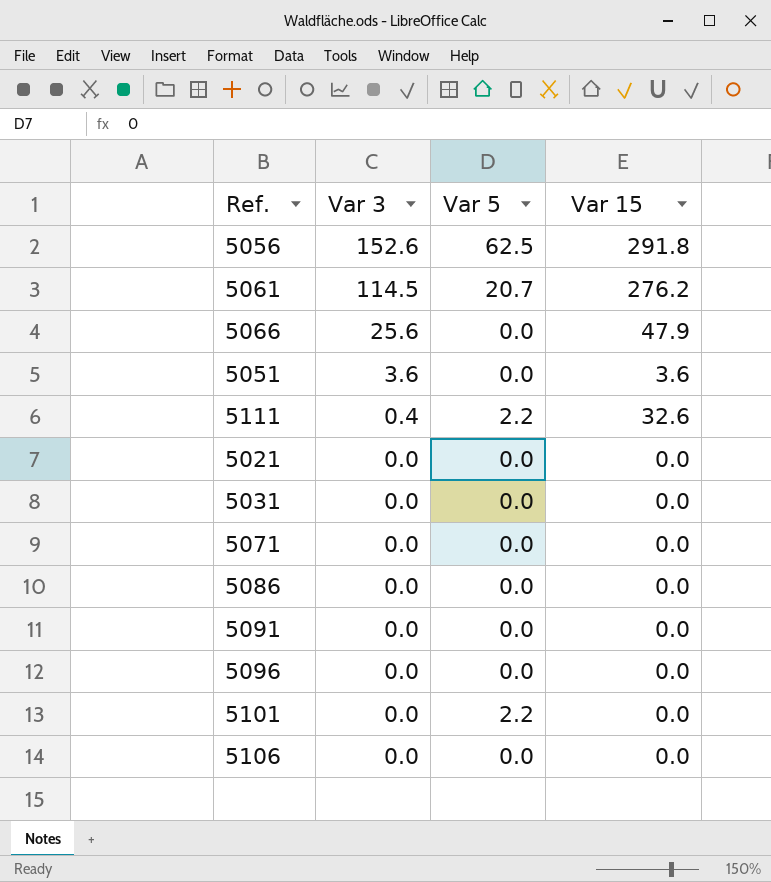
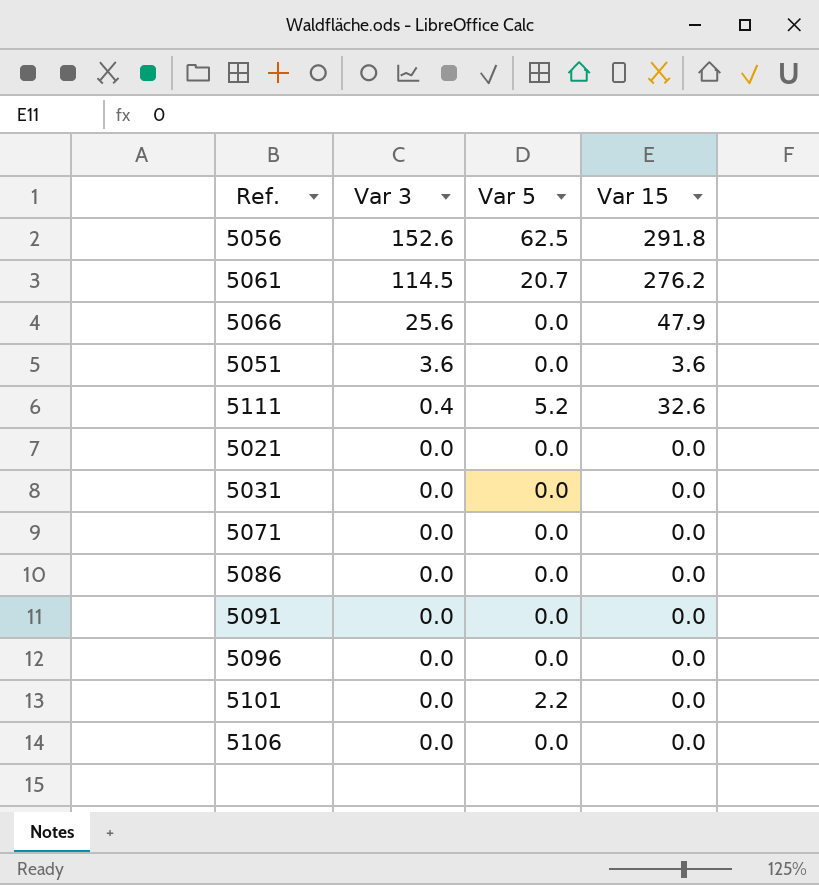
5111 | Var 5: 2.2 -> 5.2

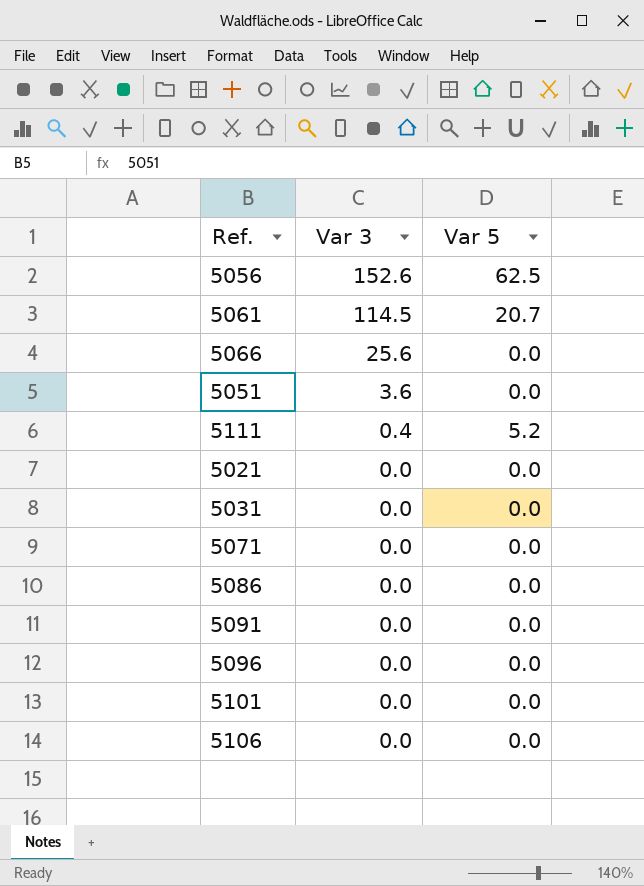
column Var 15 | position: 4 -> none
5101 | Var 5: 2.2 -> 0.0

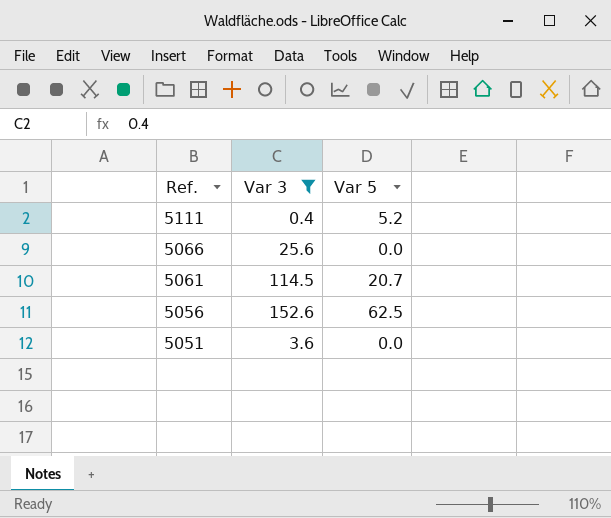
filter: none -> Var 3 != 0.0
row order: Var 3 descending -> Ref. descending

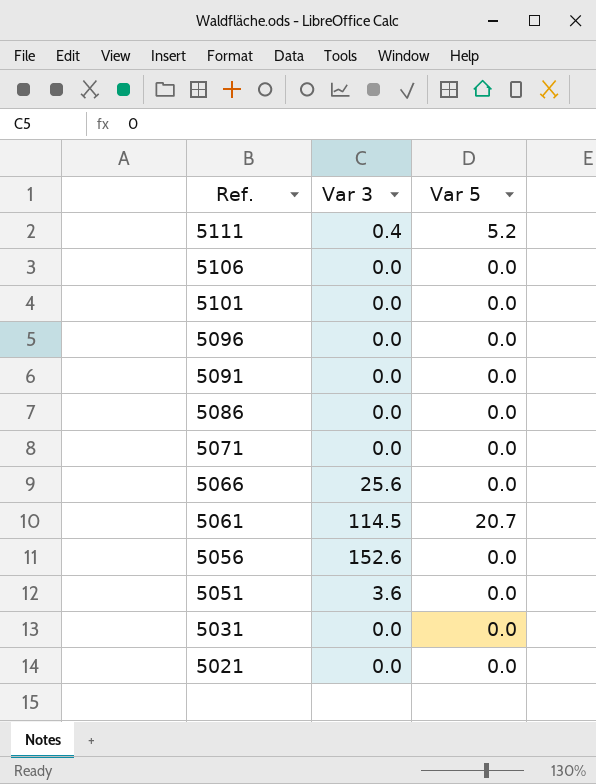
filter: Var 3 != 0.0 -> none
5056 | Var 5: 62.5 -> 0.0

